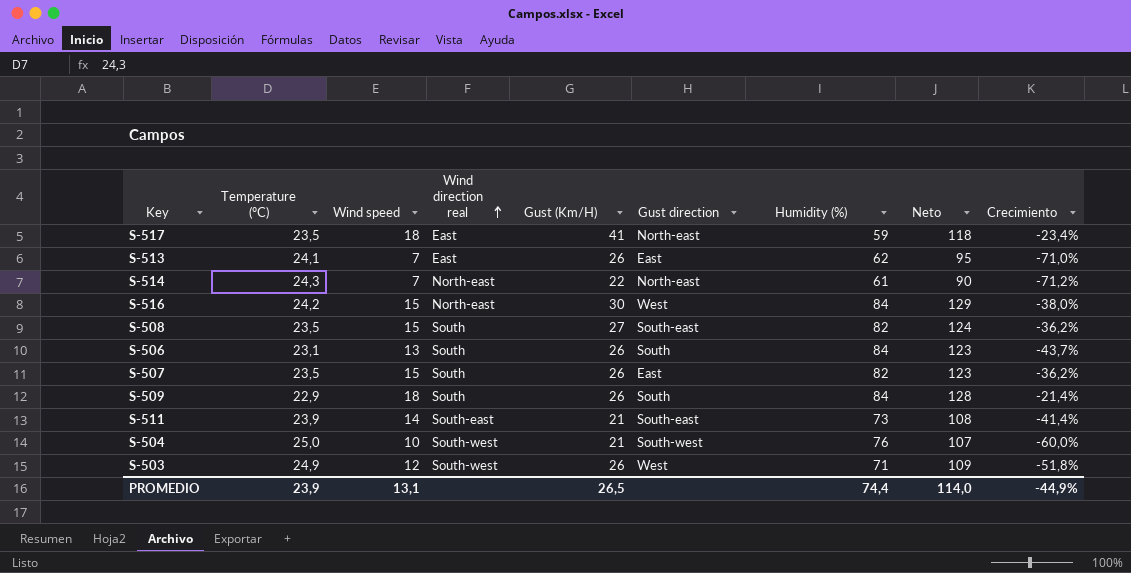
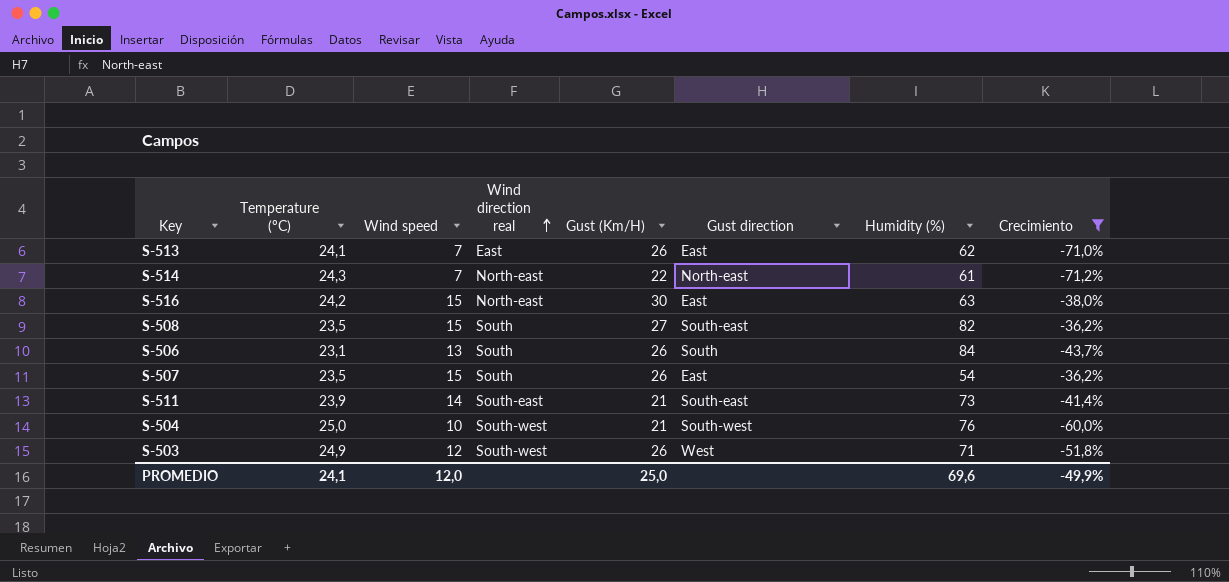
filter: none -> Crecimiento <= -36,2%
column Neto | formula: [Wind speed] + [Gust (Km/H)] + [Humidity (%)] -> none
S-516 | Gust direction: West -> East
S-516 | Humidity (%): 84 -> 63
S-507 | Humidity (%): 82 -> 54
PROMEDIO | Temperature (ºC): 23,9 -> 24,1
PROMEDIO | Wind speed: 13,1 -> 12,0
PROMEDIO | Gust (Km/H): 26,5 -> 25,0
PROMEDIO | Humidity (%): 74,4 -> 69,6
PROMEDIO | Crecimiento: -44,9% -> -49,9%

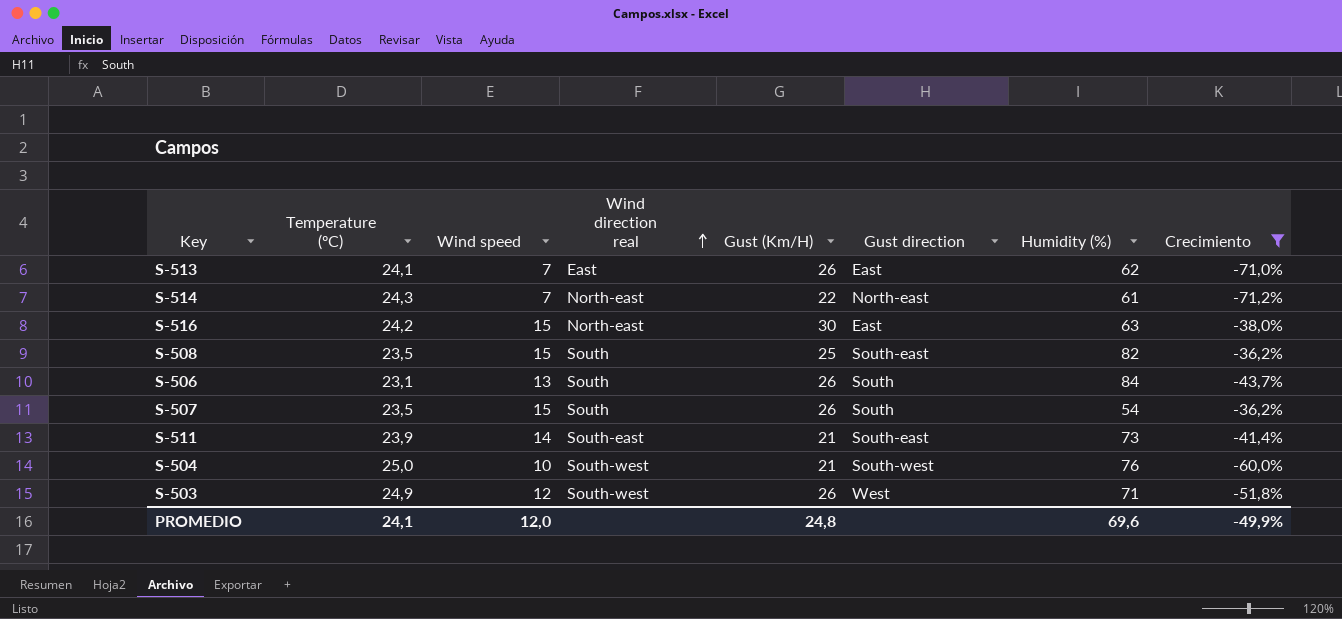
S-508 | Gust (Km/H): 27 -> 25
S-507 | Gust direction: East -> South
PROMEDIO | Gust (Km/H): 25,0 -> 24,8

